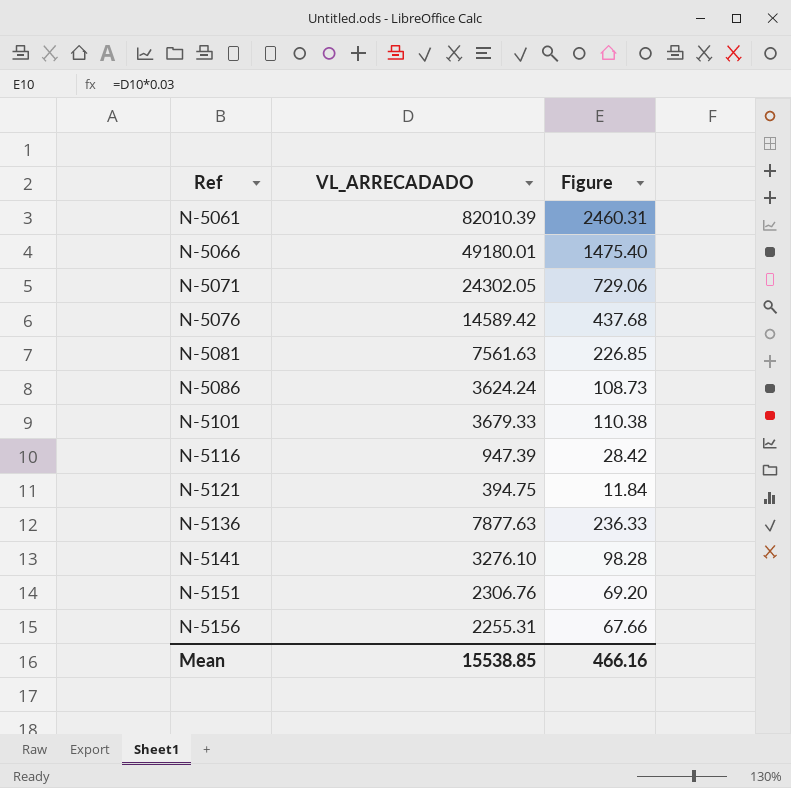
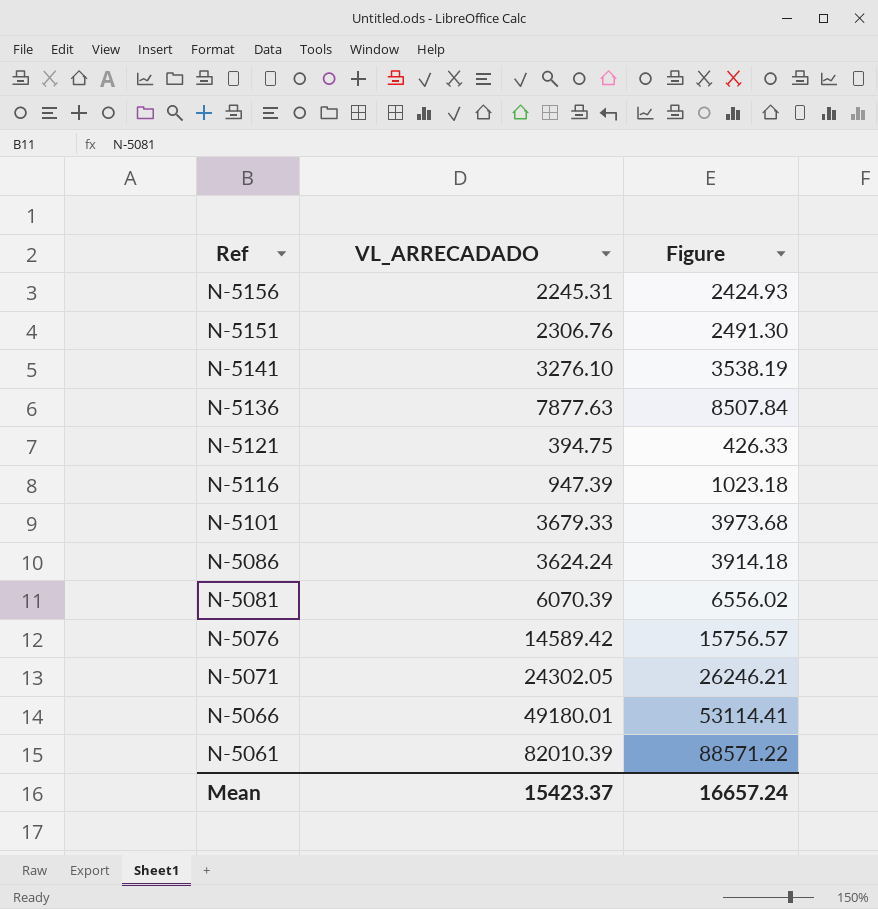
row order: Ref ascending -> Ref descending
column Figure | formula: [VL_ARRECADADO] * 0.03 -> [VL_ARRECADADO] * 1.08
N-5156 | VL_ARRECADADO: 2255.31 -> 2245.31
N-5081 | VL_ARRECADADO: 7561.63 -> 6070.39
Mean | VL_ARRECADADO: 15538.85 -> 15423.37
Mean | Figure: 466.16 -> 16657.24

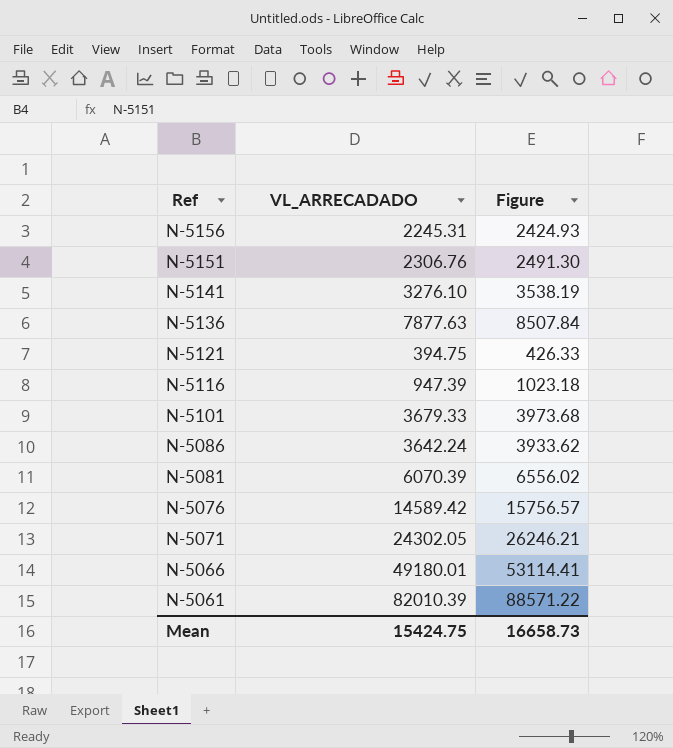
N-5086 | VL_ARRECADADO: 3624.24 -> 3642.24
N-5086 | Figure: 3914.18 -> 3933.62
Mean | VL_ARRECADADO: 15423.37 -> 15424.75
Mean | Figure: 16657.24 -> 16658.73

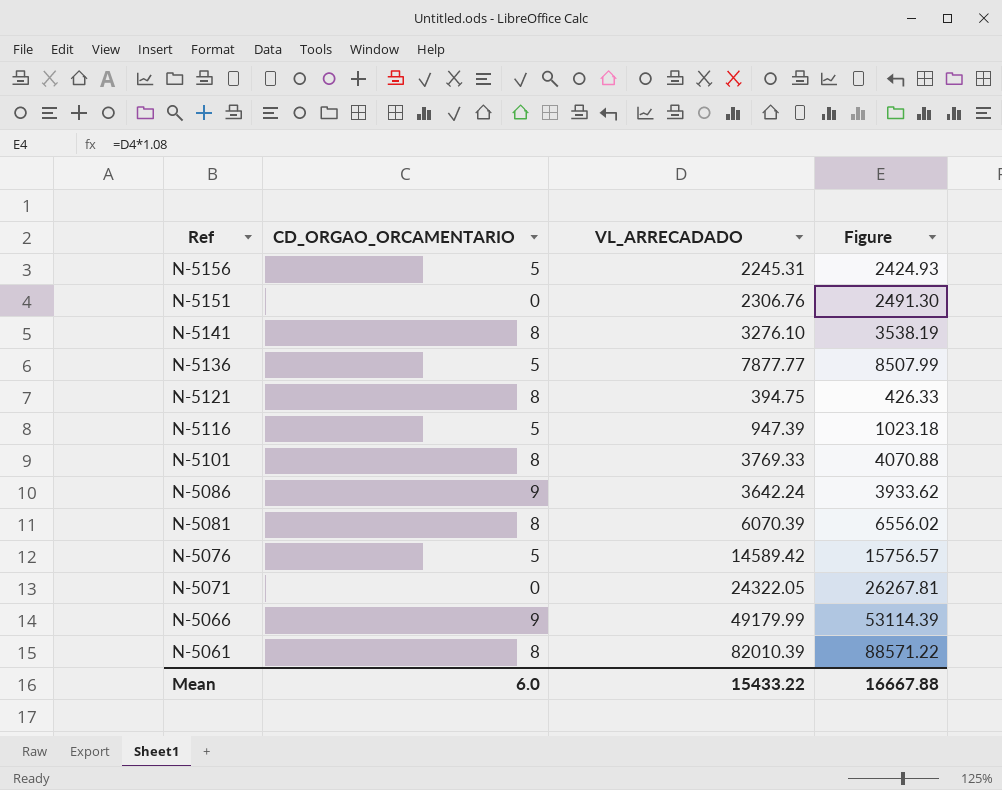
column CD_ORGAO_ORCAMENTARIO | position: none -> 2
N-5136 | VL_ARRECADADO: 7877.63 -> 7877.77
N-5136 | Figure: 8507.84 -> 8507.99
N-5101 | VL_ARRECADADO: 3679.33 -> 3769.33
N-5101 | Figure: 3973.68 -> 4070.88
N-5071 | VL_ARRECADADO: 24302.05 -> 24322.05
N-5071 | Figure: 26246.21 -> 26267.81
N-5066 | VL_ARRECADADO: 49180.01 -> 49179.99
N-5066 | Figure: 53114.41 -> 53114.39
Mean | VL_ARRECADADO: 15424.75 -> 15433.22
Mean | Figure: 16658.73 -> 16667.88

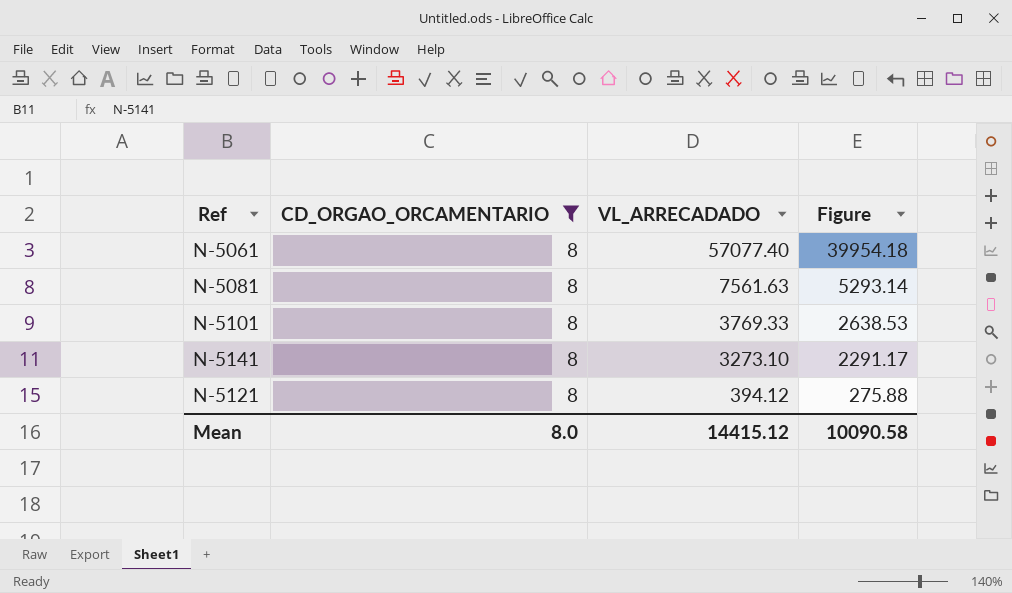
filter: none -> CD_ORGAO_ORCAMENTARIO = 8
row order: Ref descending -> VL_ARRECADADO descending
column Figure | formula: [VL_ARRECADADO] * 1.08 -> [VL_ARRECADADO] * 0.7
N-5061 | VL_ARRECADADO: 82010.39 -> 57077.40
N-5081 | VL_ARRECADADO: 6070.39 -> 7561.63
N-5141 | VL_ARRECADADO: 3276.10 -> 3273.10
N-5121 | VL_ARRECADADO: 394.75 -> 394.12
Mean | CD_ORGAO_ORCAMENTARIO: 6.0 -> 8.0
Mean | VL_ARRECADADO: 15433.22 -> 14415.12
Mean | Figure: 16667.88 -> 10090.58

